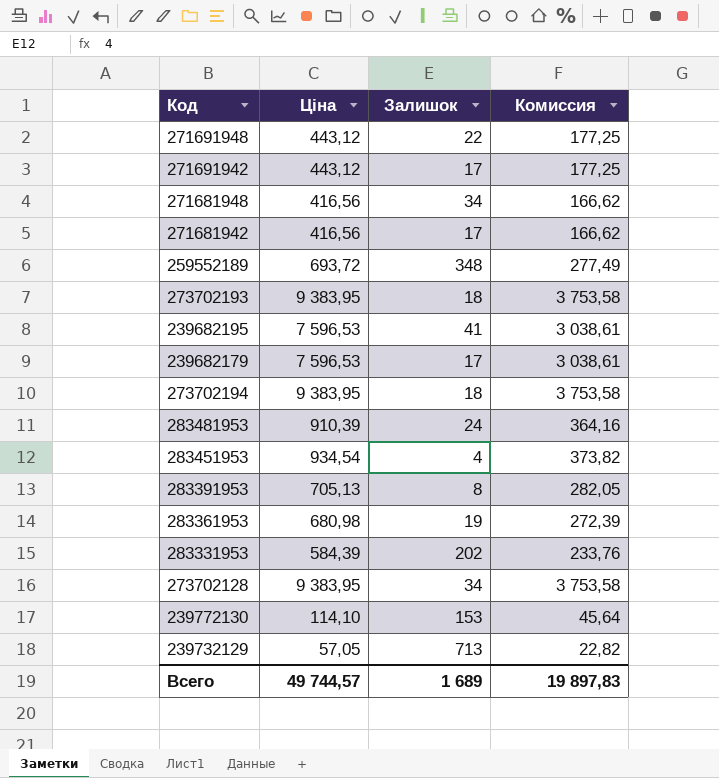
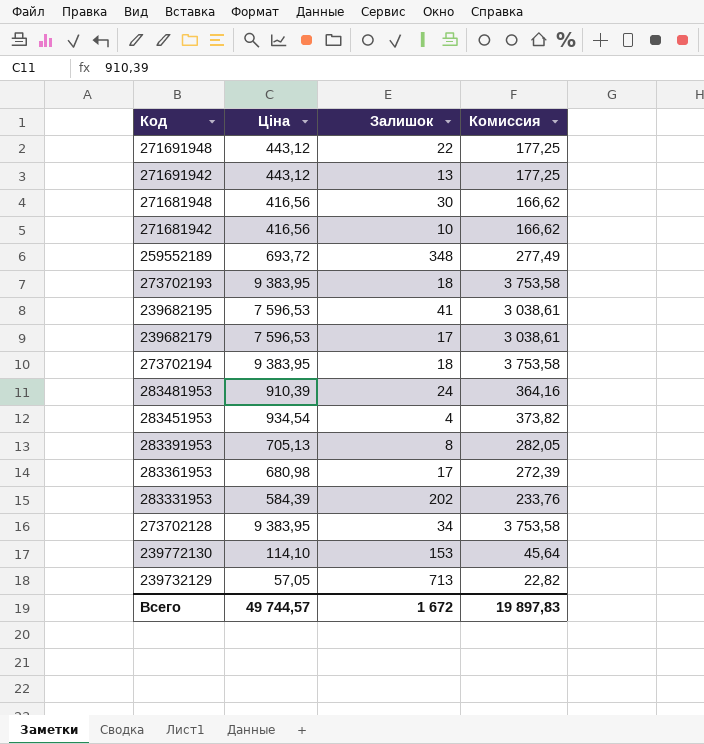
271691942 | Залишок: 17 -> 13
271681948 | Залишок: 34 -> 30
271681942 | Залишок: 17 -> 10
283361953 | Залишок: 19 -> 17
Всего | Залишок: 1 689 -> 1 672

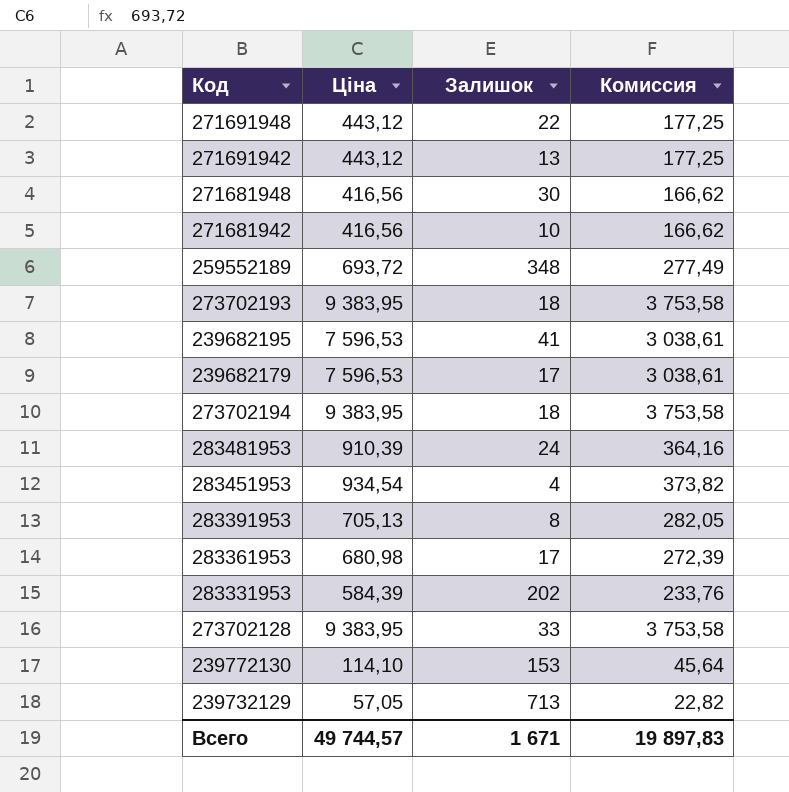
273702128 | Залишок: 34 -> 33
Всего | Залишок: 1 672 -> 1 671

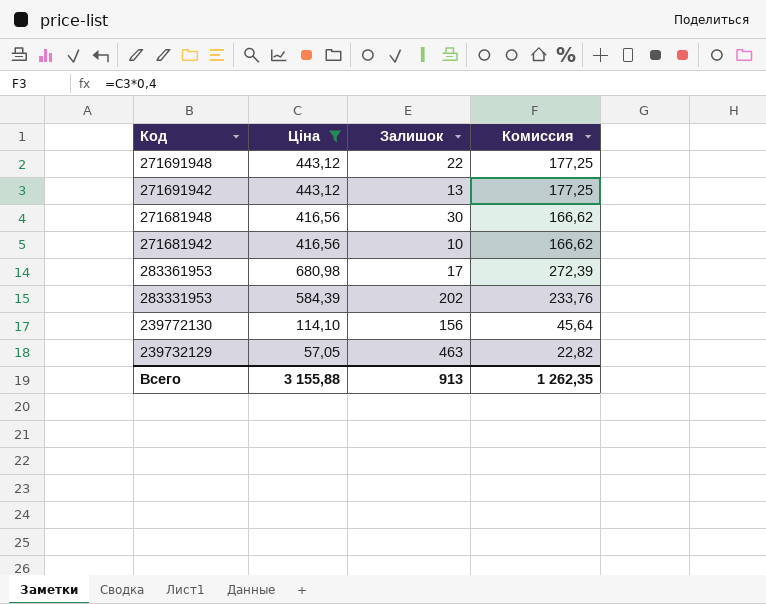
filter: none -> Ціна <= 680,98
239772130 | Залишок: 153 -> 156
239732129 | Залишок: 713 -> 463
Всего | Ціна: 49 744,57 -> 3 155,88
Всего | Залишок: 1 671 -> 913
Всего | Комиссия: 19 897,83 -> 1 262,35

